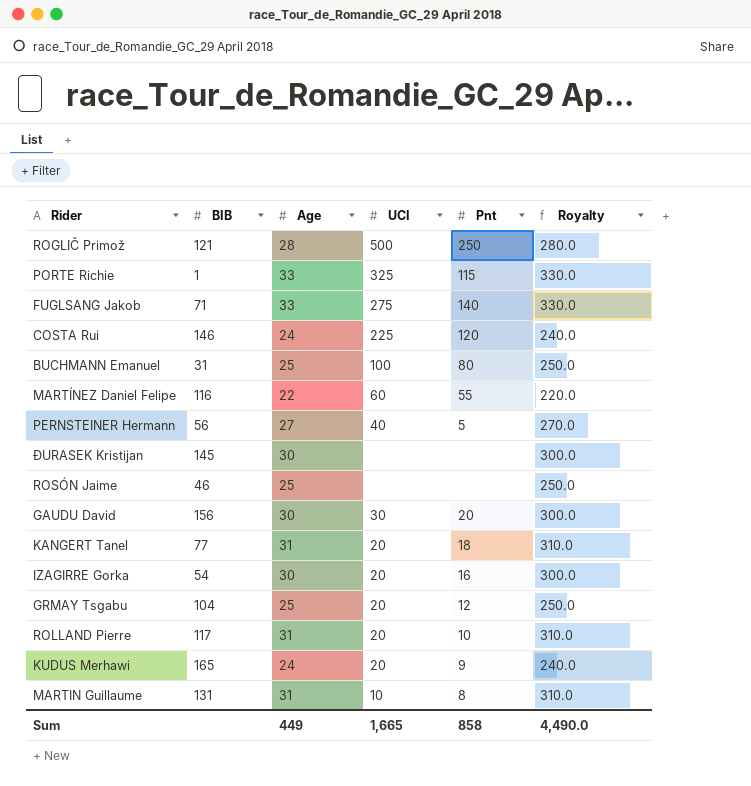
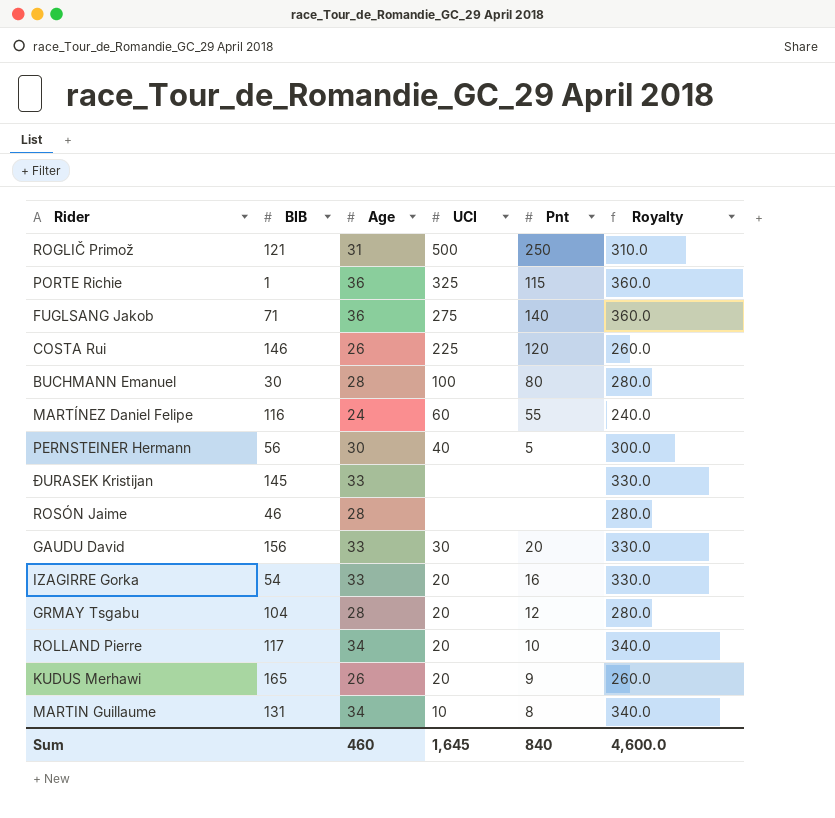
row KANGERT Tanel: 77 | 31 | 20 | 18 | 310.0 -> none
ROGLIČ Primož | Age: 28 -> 31
ROGLIČ Primož | Royalty: 280.0 -> 310.0
PORTE Richie | Age: 33 -> 36
PORTE Richie | Royalty: 330.0 -> 360.0
FUGLSANG Jakob | Age: 33 -> 36
FUGLSANG Jakob | Royalty: 330.0 -> 360.0
COSTA Rui | Age: 24 -> 26
COSTA Rui | Royalty: 240.0 -> 260.0
BUCHMANN Emanuel | BIB: 31 -> 30
BUCHMANN Emanuel | Age: 25 -> 28
BUCHMANN Emanuel | Royalty: 250.0 -> 280.0
MARTÍNEZ Daniel Felipe | Age: 22 -> 24
MARTÍNEZ Daniel Felipe | Royalty: 220.0 -> 240.0
PERNSTEINER Hermann | Age: 27 -> 30
PERNSTEINER Hermann | Royalty: 270.0 -> 300.0
ĐURASEK Kristijan | Age: 30 -> 33
ĐURASEK Kristijan | Royalty: 300.0 -> 330.0
ROSÓN Jaime | Age: 25 -> 28
ROSÓN Jaime | Royalty: 250.0 -> 280.0
GAUDU David | Age: 30 -> 33
GAUDU David | Royalty: 300.0 -> 330.0
IZAGIRRE Gorka | Age: 30 -> 33
IZAGIRRE Gorka | Royalty: 300.0 -> 330.0
GRMAY Tsgabu | Age: 25 -> 28
GRMAY Tsgabu | Royalty: 250.0 -> 280.0
ROLLAND Pierre | Age: 31 -> 34
ROLLAND Pierre | Royalty: 310.0 -> 340.0
KUDUS Merhawi | Age: 24 -> 26
KUDUS Merhawi | Royalty: 240.0 -> 260.0
MARTIN Guillaume | Age: 31 -> 34
MARTIN Guillaume | Royalty: 310.0 -> 340.0
Sum | Age: 449 -> 460
Sum | UCI: 1,665 -> 1,645
Sum | Pnt: 858 -> 840
Sum | Royalty: 4,490.0 -> 4,600.0

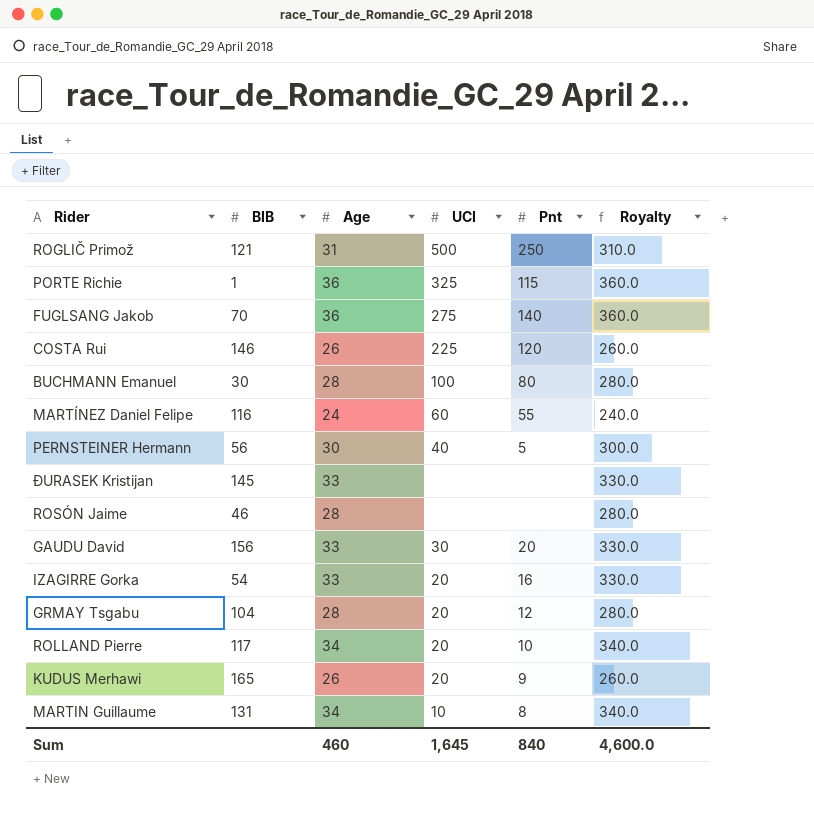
FUGLSANG Jakob | BIB: 71 -> 70

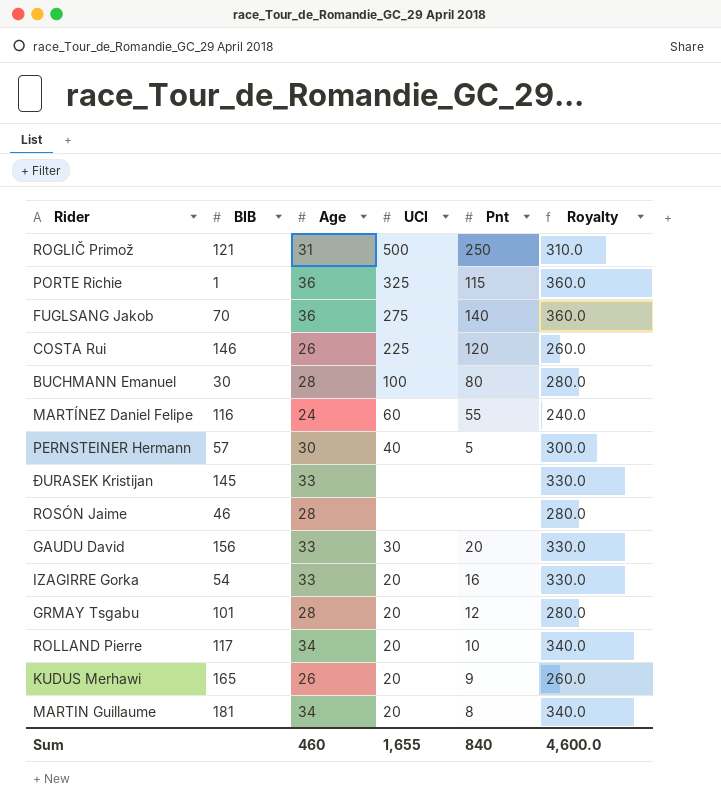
PERNSTEINER Hermann | BIB: 56 -> 57
GRMAY Tsgabu | BIB: 104 -> 101
MARTIN Guillaume | BIB: 131 -> 181
MARTIN Guillaume | UCI: 10 -> 20
Sum | UCI: 1,645 -> 1,655

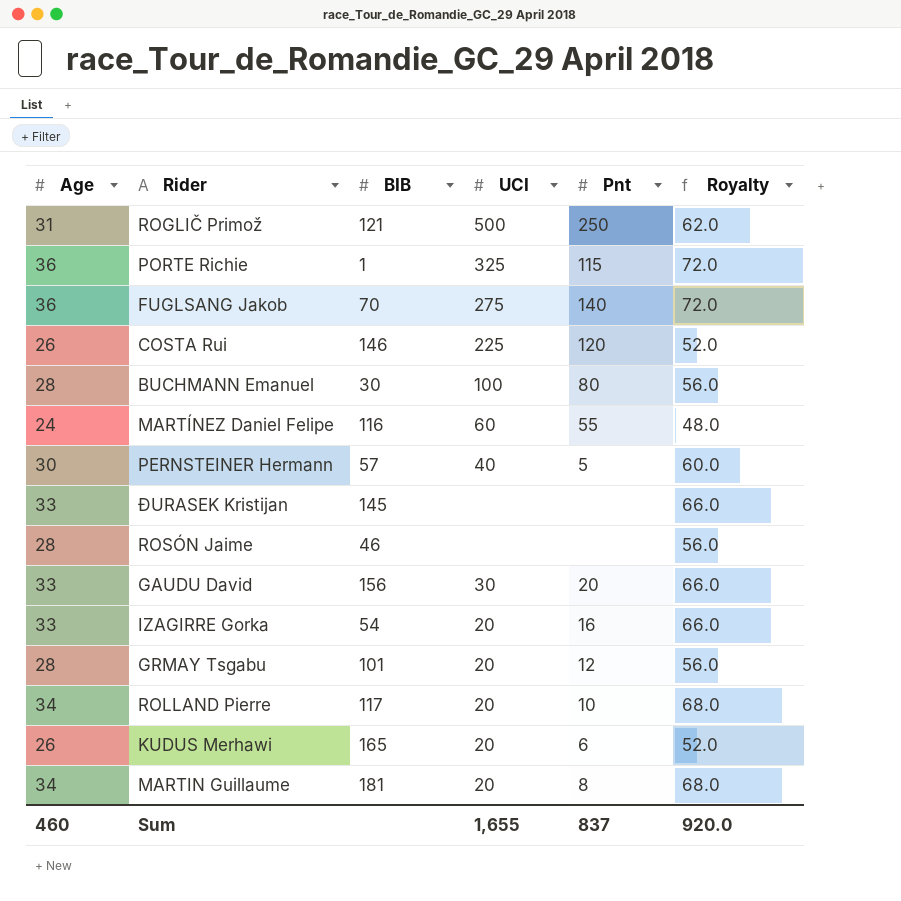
column Age | position: 3 -> 1
column Royalty | formula: [Age] * 10 -> [Age] * 2
KUDUS Merhawi | Pnt: 9 -> 6
Sum | Pnt: 840 -> 837
Sum | Royalty: 4,600.0 -> 920.0

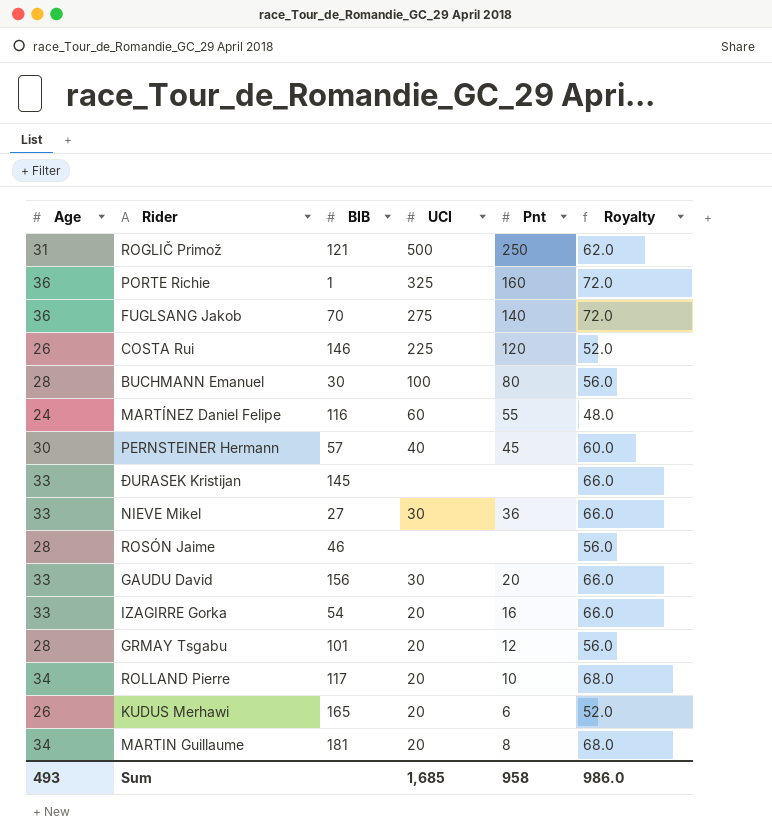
PORTE Richie | Pnt: 115 -> 160
PERNSTEINER Hermann | Pnt: 5 -> 45
row NIEVE Mikel: none -> 33 | 27 | 30 | 36 | 66.0
Sum | Age: 460 -> 493
Sum | UCI: 1,655 -> 1,685
Sum | Pnt: 837 -> 958
Sum | Royalty: 920.0 -> 986.0

